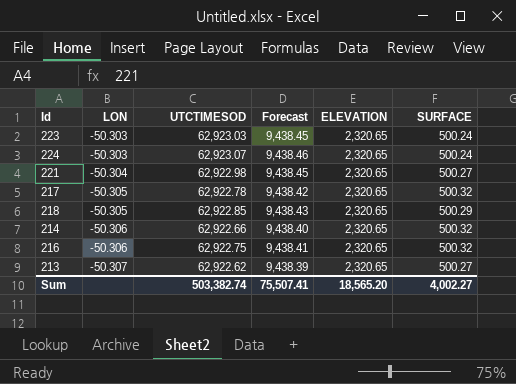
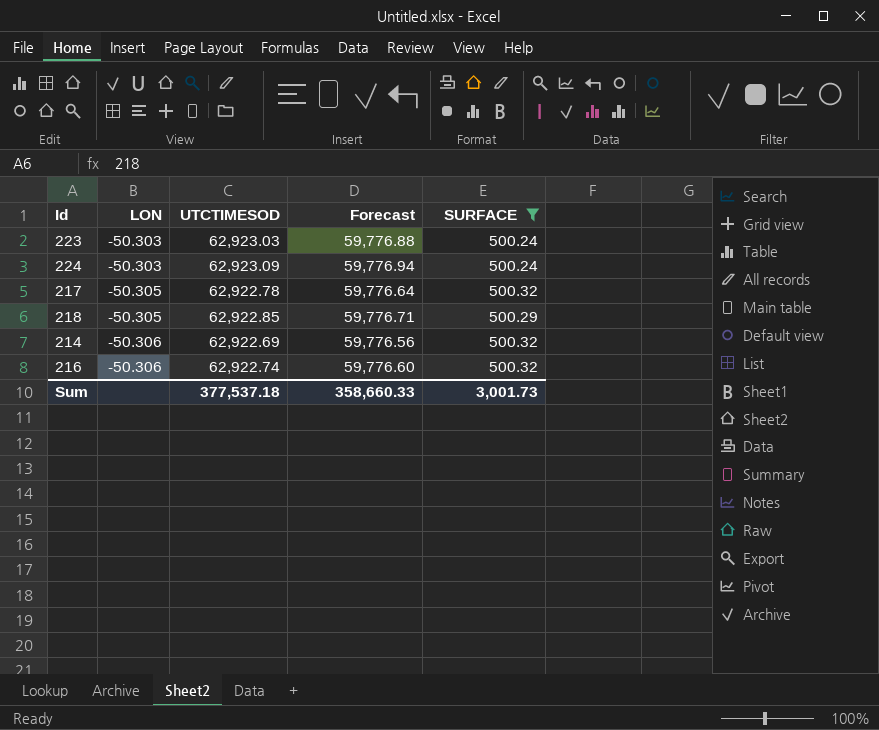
filter: none -> SURFACE != 500.27
column ELEVATION | position: 5 -> none
column Forecast | formula: [UTCTIMESOD] * 0.15 -> [UTCTIMESOD] * 0.95
224 | UTCTIMESOD: 62,923.07 -> 62,923.09
214 | UTCTIMESOD: 62,922.66 -> 62,922.69
216 | UTCTIMESOD: 62,922.75 -> 62,922.74
Sum | UTCTIMESOD: 503,382.74 -> 377,537.18
Sum | Forecast: 75,507.41 -> 358,660.33
Sum | SURFACE: 4,002.27 -> 3,001.73

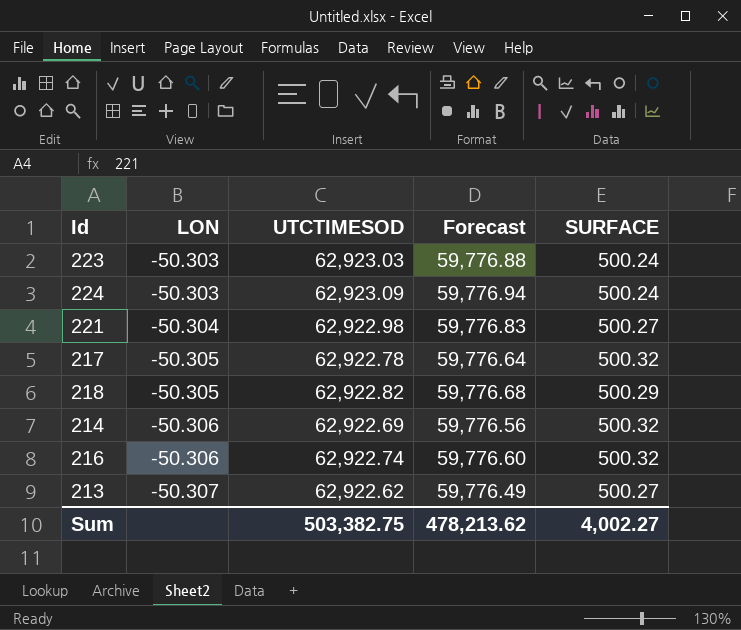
filter: SURFACE != 500.27 -> none
218 | UTCTIMESOD: 62,922.85 -> 62,922.82
218 | Forecast: 59,776.71 -> 59,776.68
Sum | UTCTIMESOD: 377,537.18 -> 503,382.75
Sum | Forecast: 358,660.33 -> 478,213.62
Sum | SURFACE: 3,001.73 -> 4,002.27

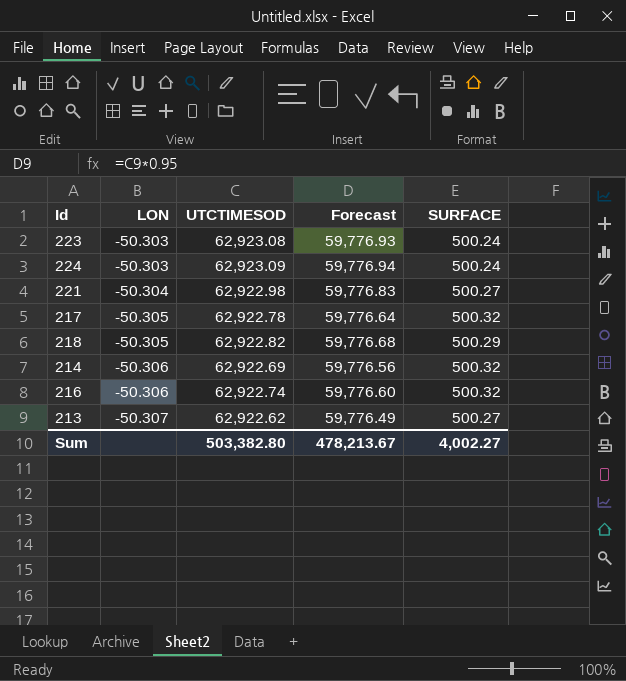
223 | UTCTIMESOD: 62,923.03 -> 62,923.08
223 | Forecast: 59,776.88 -> 59,776.93
Sum | UTCTIMESOD: 503,382.75 -> 503,382.80
Sum | Forecast: 478,213.62 -> 478,213.67

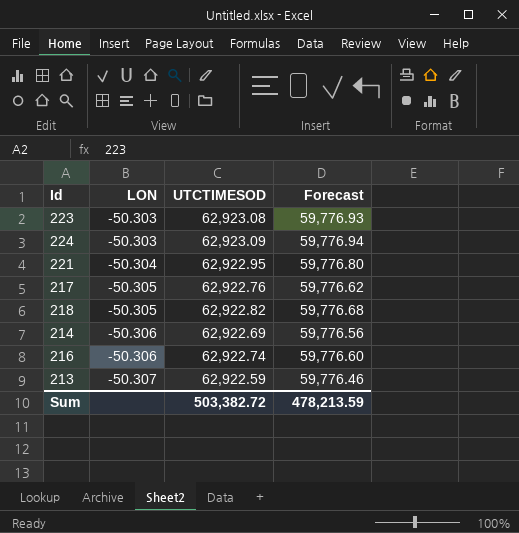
column SURFACE | position: 5 -> none
221 | UTCTIMESOD: 62,922.98 -> 62,922.95
221 | Forecast: 59,776.83 -> 59,776.80
217 | UTCTIMESOD: 62,922.78 -> 62,922.76
217 | Forecast: 59,776.64 -> 59,776.62
213 | UTCTIMESOD: 62,922.62 -> 62,922.59
213 | Forecast: 59,776.49 -> 59,776.46
Sum | UTCTIMESOD: 503,382.80 -> 503,382.72
Sum | Forecast: 478,213.67 -> 478,213.59

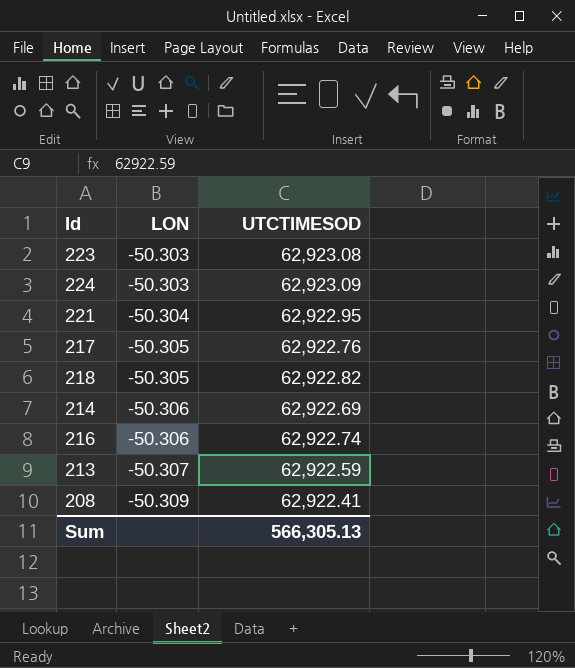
column Forecast | formula: [UTCTIMESOD] * 0.95 -> none
row 208: none -> -50.309 | 62,922.41
Sum | UTCTIMESOD: 503,382.72 -> 566,305.13

